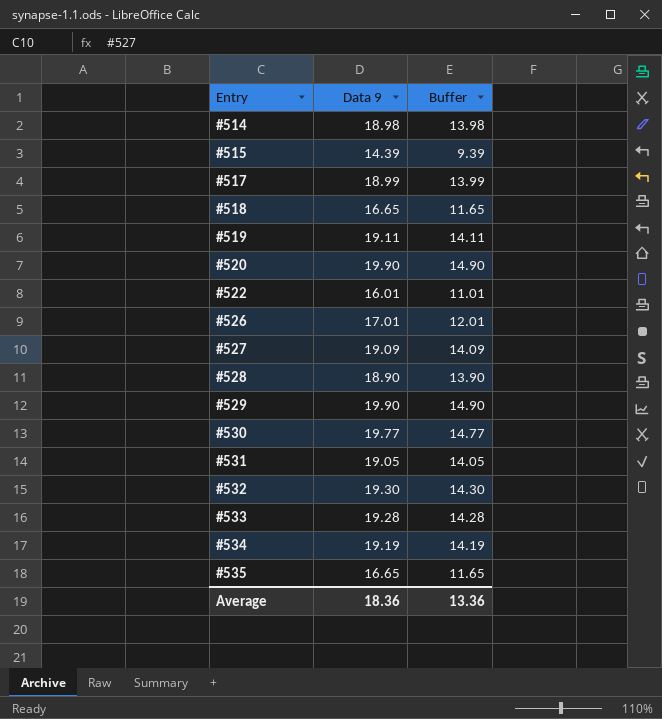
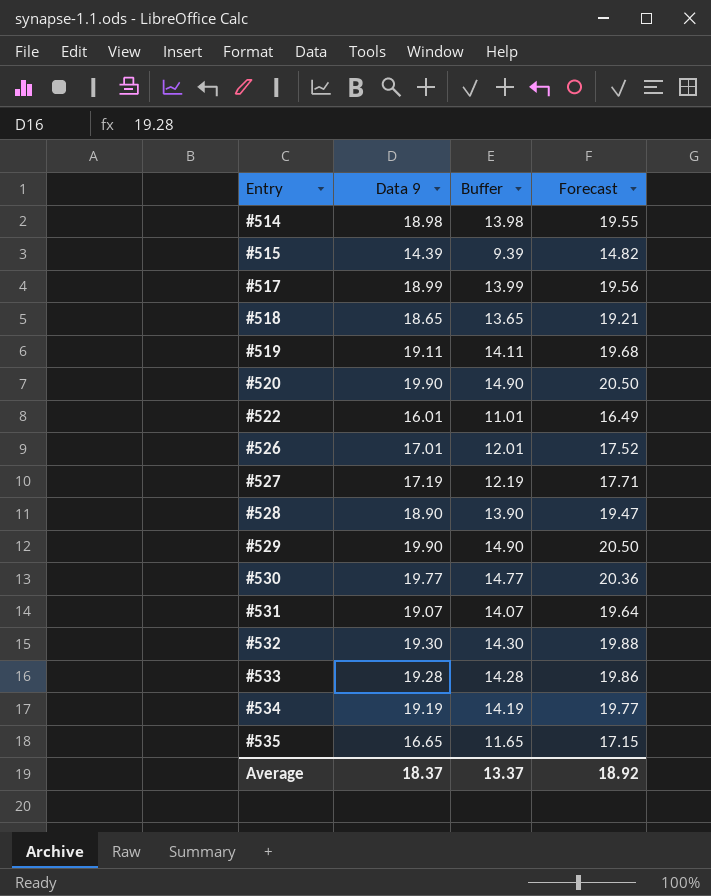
column Forecast | formula: none -> [Data 9] * 1.03
#518 | Data 9: 16.65 -> 18.65
#518 | Buffer: 11.65 -> 13.65
#527 | Data 9: 19.09 -> 17.19
#527 | Buffer: 14.09 -> 12.19
#531 | Data 9: 19.05 -> 19.07
#531 | Buffer: 14.05 -> 14.07
Average | Data 9: 18.36 -> 18.37
Average | Buffer: 13.36 -> 13.37

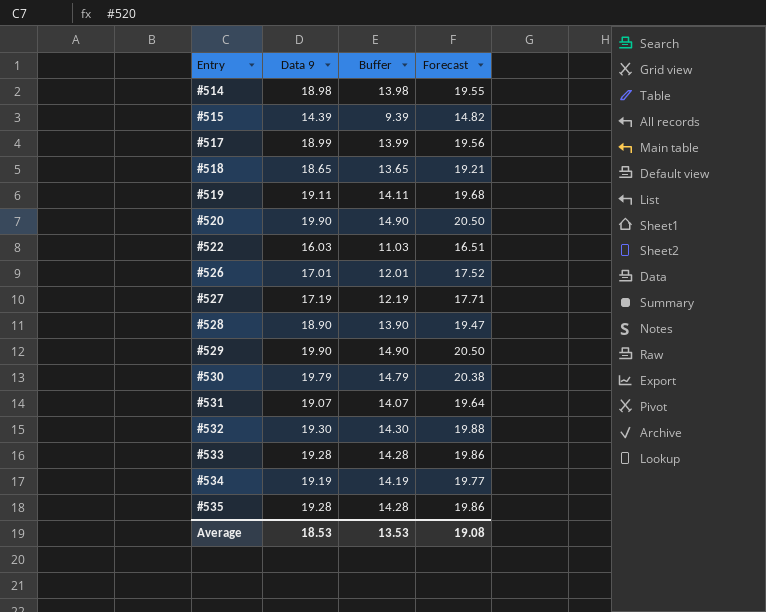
#522 | Data 9: 16.01 -> 16.03
#522 | Buffer: 11.01 -> 11.03
#522 | Forecast: 16.49 -> 16.51
#530 | Data 9: 19.77 -> 19.79
#530 | Buffer: 14.77 -> 14.79
#530 | Forecast: 20.36 -> 20.38
#535 | Data 9: 16.65 -> 19.28
#535 | Buffer: 11.65 -> 14.28
#535 | Forecast: 17.15 -> 19.86
Average | Data 9: 18.37 -> 18.53
Average | Buffer: 13.37 -> 13.53
Average | Forecast: 18.92 -> 19.08

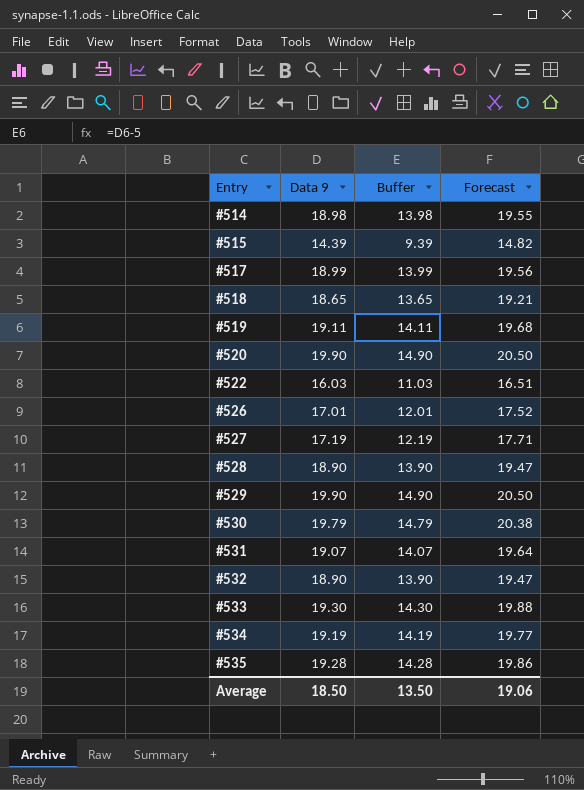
#532 | Data 9: 19.30 -> 18.90
#532 | Buffer: 14.30 -> 13.90
#532 | Forecast: 19.88 -> 19.47
#533 | Data 9: 19.28 -> 19.30
#533 | Buffer: 14.28 -> 14.30
#533 | Forecast: 19.86 -> 19.88
Average | Data 9: 18.53 -> 18.50
Average | Buffer: 13.53 -> 13.50
Average | Forecast: 19.08 -> 19.06

